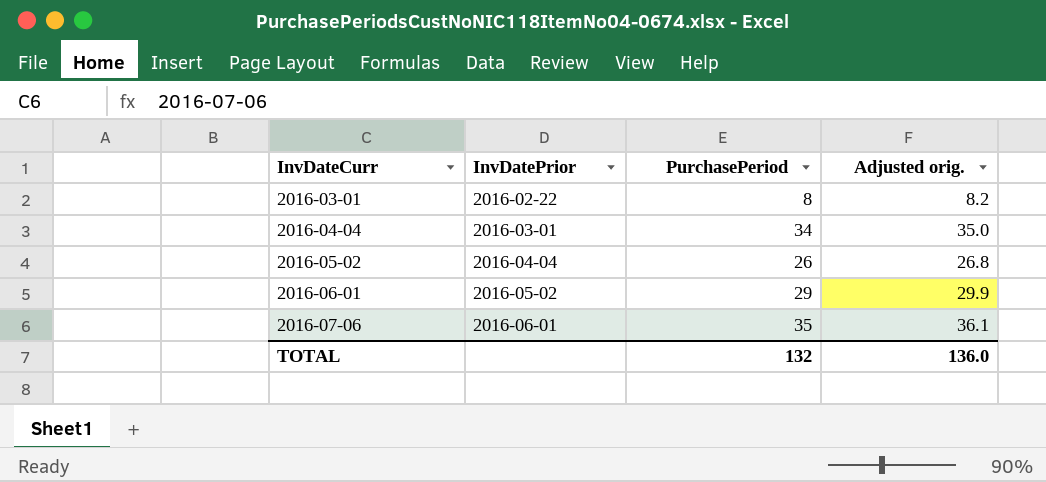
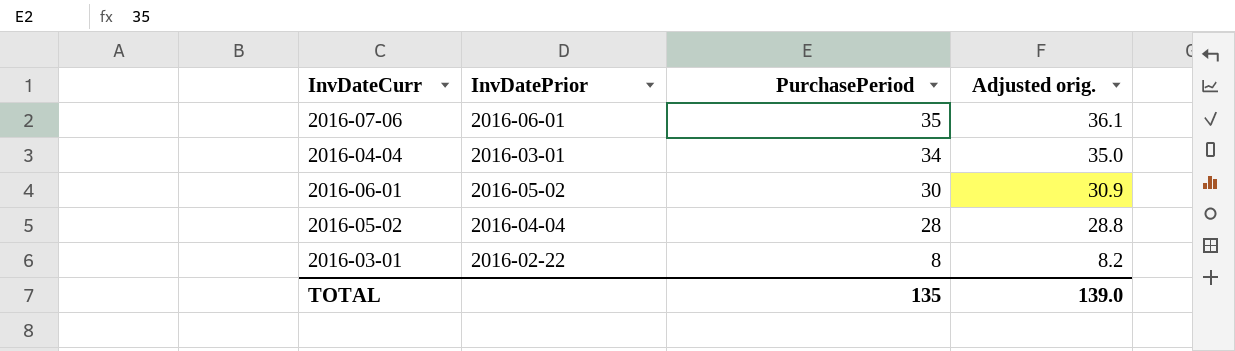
row order: InvDateCurr ascending -> PurchasePeriod descending
2016-06-01 | PurchasePeriod: 29 -> 30
2016-06-01 | Adjusted orig.: 29.9 -> 30.9
2016-05-02 | PurchasePeriod: 26 -> 28
2016-05-02 | Adjusted orig.: 26.8 -> 28.8
TOTAL | PurchasePeriod: 132 -> 135
TOTAL | Adjusted orig.: 136.0 -> 139.0

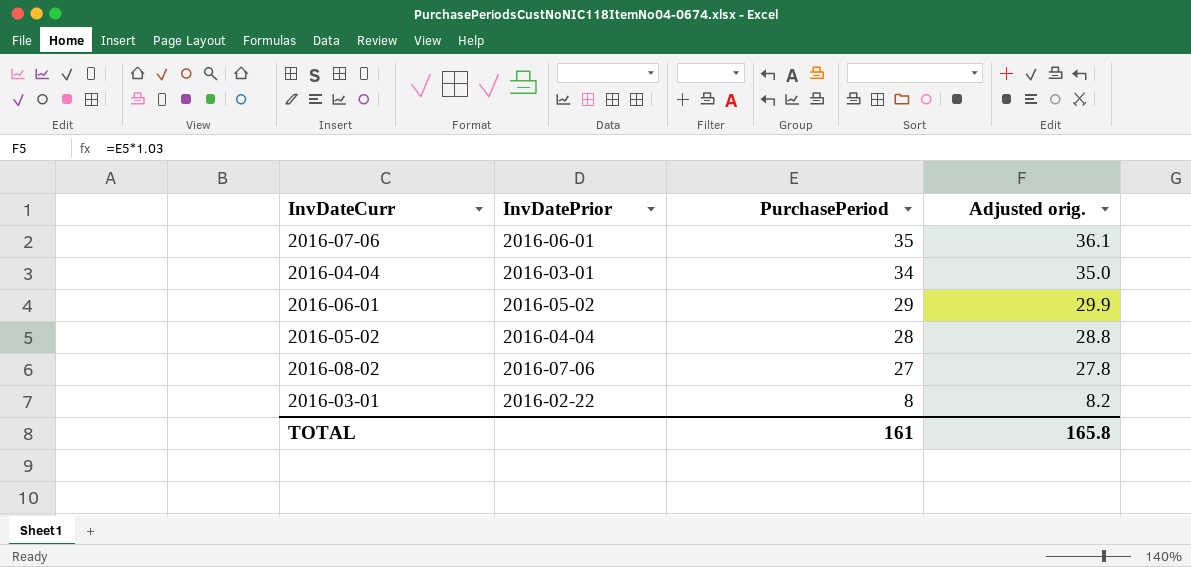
2016-06-01 | PurchasePeriod: 30 -> 29
2016-06-01 | Adjusted orig.: 30.9 -> 29.9
row 2016-08-02: none -> 2016-07-06 | 27 | 27.8
TOTAL | PurchasePeriod: 135 -> 161
TOTAL | Adjusted orig.: 139.0 -> 165.8

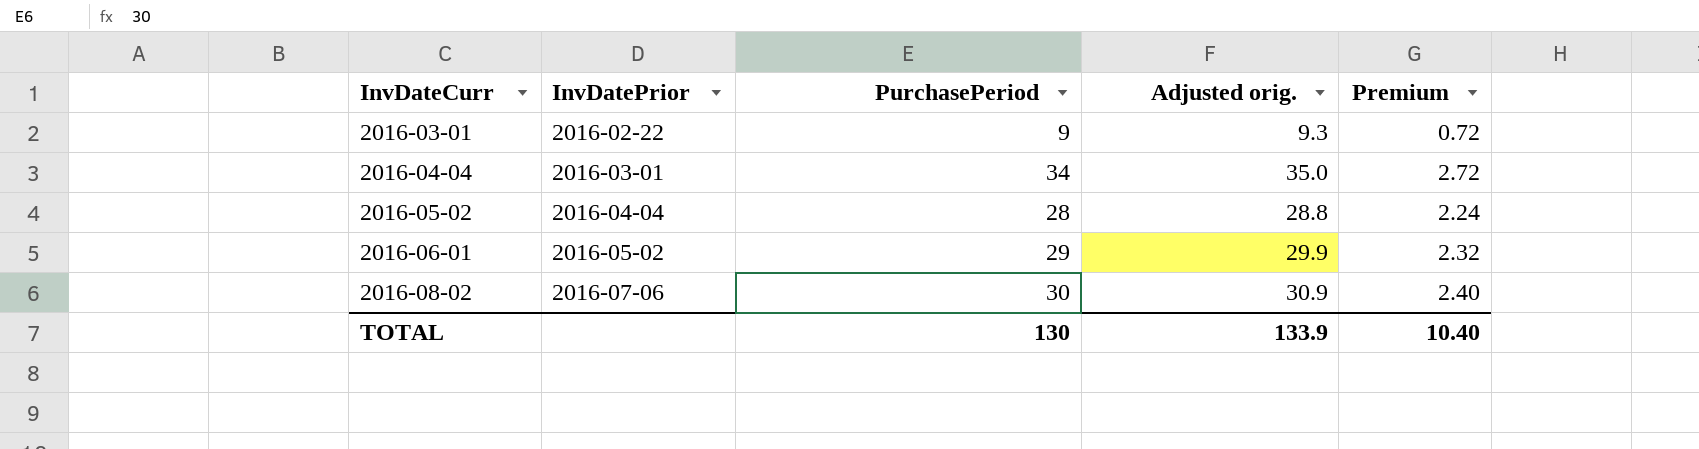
row order: PurchasePeriod descending -> InvDateCurr ascending
column Premium | formula: none -> [PurchasePeriod] * 0.08
row 2016-07-06: 2016-06-01 | 35 | 36.1 -> none
2016-03-01 | PurchasePeriod: 8 -> 9
2016-03-01 | Adjusted orig.: 8.2 -> 9.3
2016-08-02 | PurchasePeriod: 27 -> 30
2016-08-02 | Adjusted orig.: 27.8 -> 30.9
TOTAL | PurchasePeriod: 161 -> 130
TOTAL | Adjusted orig.: 165.8 -> 133.9

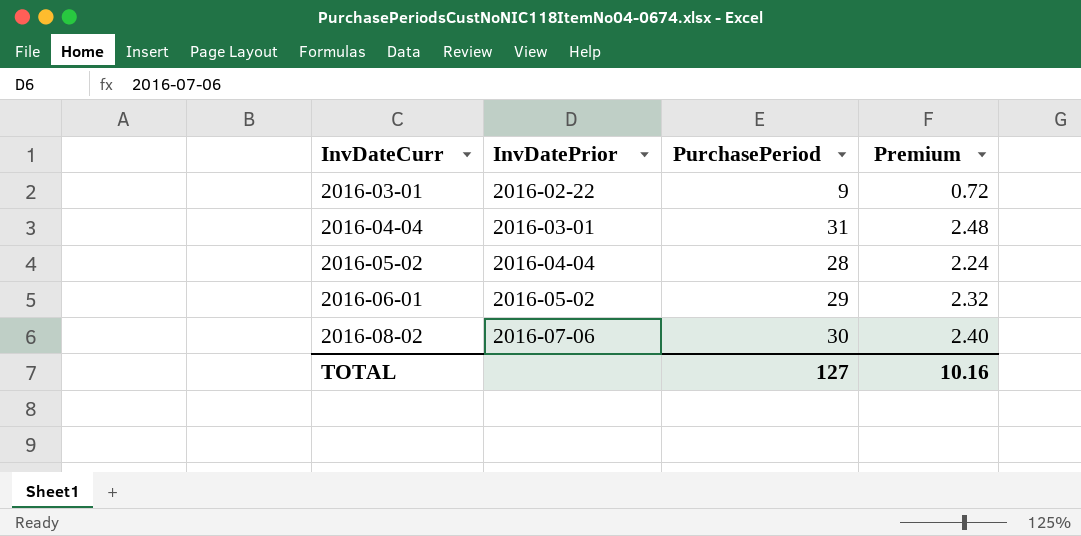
column Adjusted orig. | formula: [PurchasePeriod] * 1.03 -> none
2016-04-04 | PurchasePeriod: 34 -> 31
2016-04-04 | Premium: 2.72 -> 2.48
TOTAL | PurchasePeriod: 130 -> 127
TOTAL | Premium: 10.40 -> 10.16

